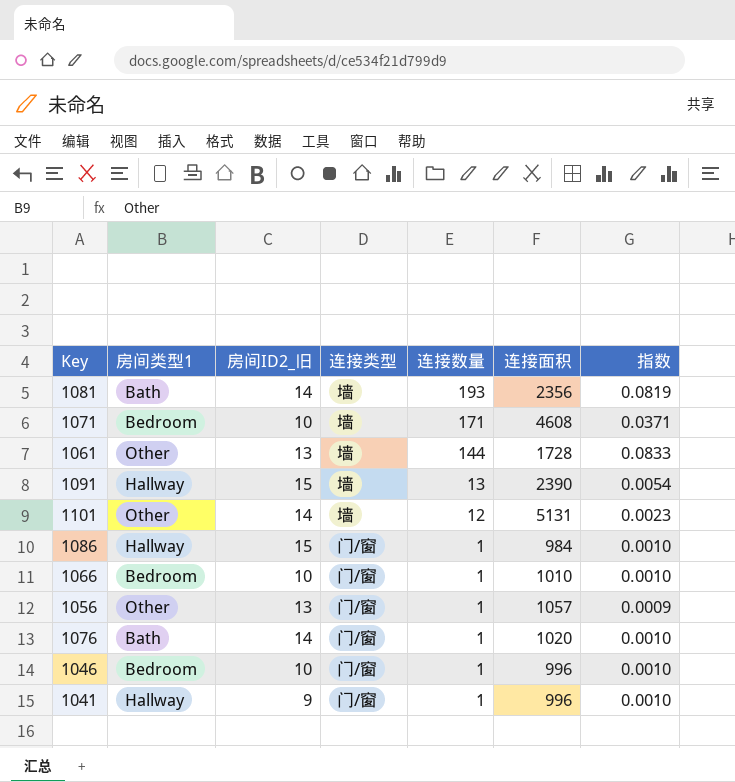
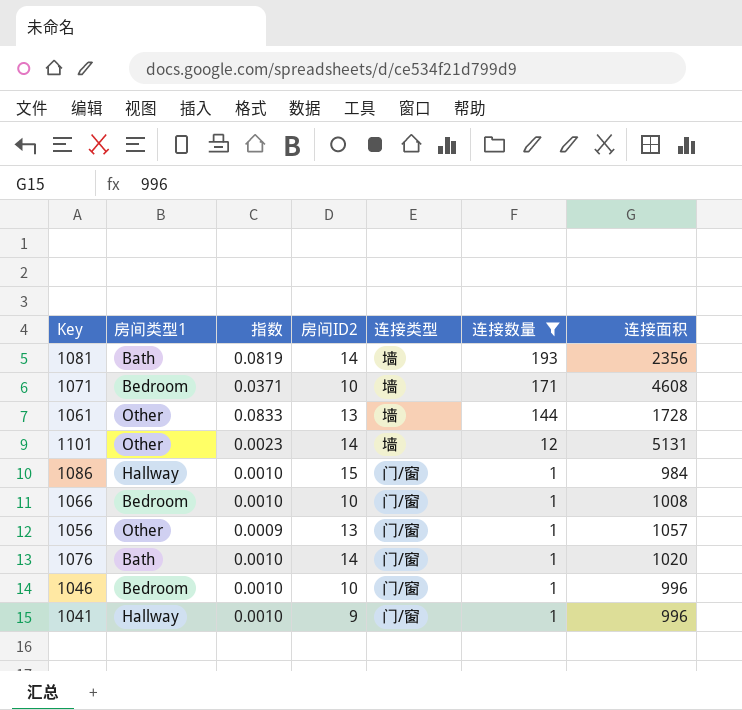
filter: none -> 连接数量 != 13
column 指数 | position: 7 -> 3
column name: 房间ID2_旧 -> 房间ID2
1066 | 连接面积: 1010 -> 1008

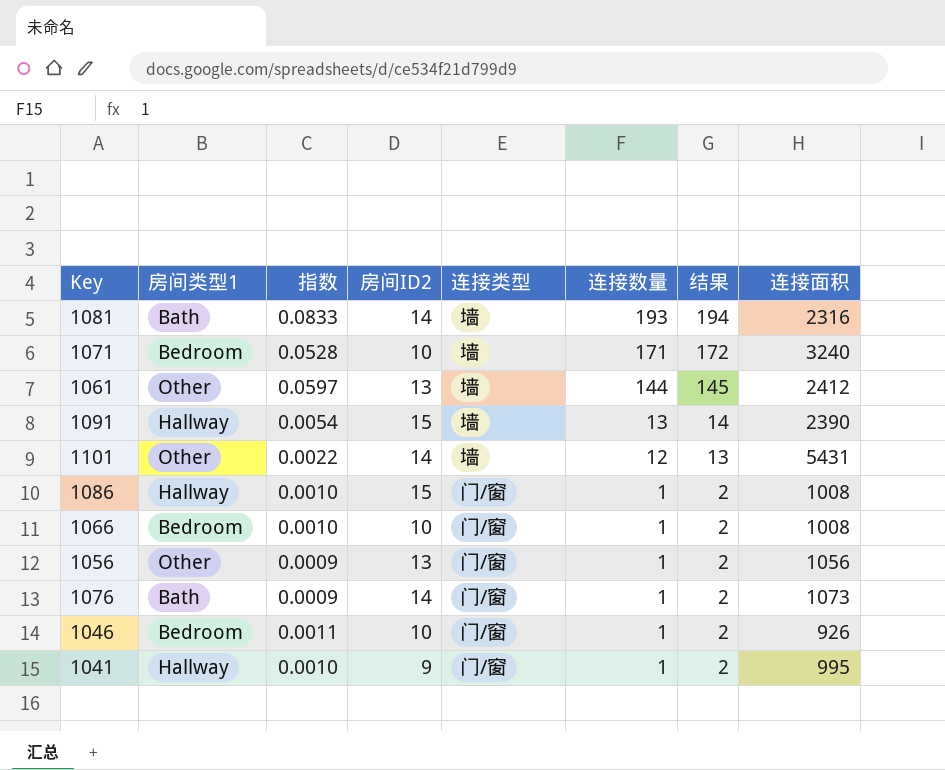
filter: 连接数量 != 13 -> none
column 结果 | formula: none -> [连接数量] + 1
1081 | 指数: 0.0819 -> 0.0833
1081 | 连接面积: 2356 -> 2316
1071 | 指数: 0.0371 -> 0.0528
1071 | 连接面积: 4608 -> 3240
1061 | 指数: 0.0833 -> 0.0597
1061 | 连接面积: 1728 -> 2412
1101 | 指数: 0.0023 -> 0.0022
1101 | 连接面积: 5131 -> 5431
1086 | 连接面积: 984 -> 1008
1056 | 连接面积: 1057 -> 1056
1076 | 指数: 0.0010 -> 0.0009
1076 | 连接面积: 1020 -> 1073
1046 | 指数: 0.0010 -> 0.0011
1046 | 连接面积: 996 -> 926
1041 | 连接面积: 996 -> 995

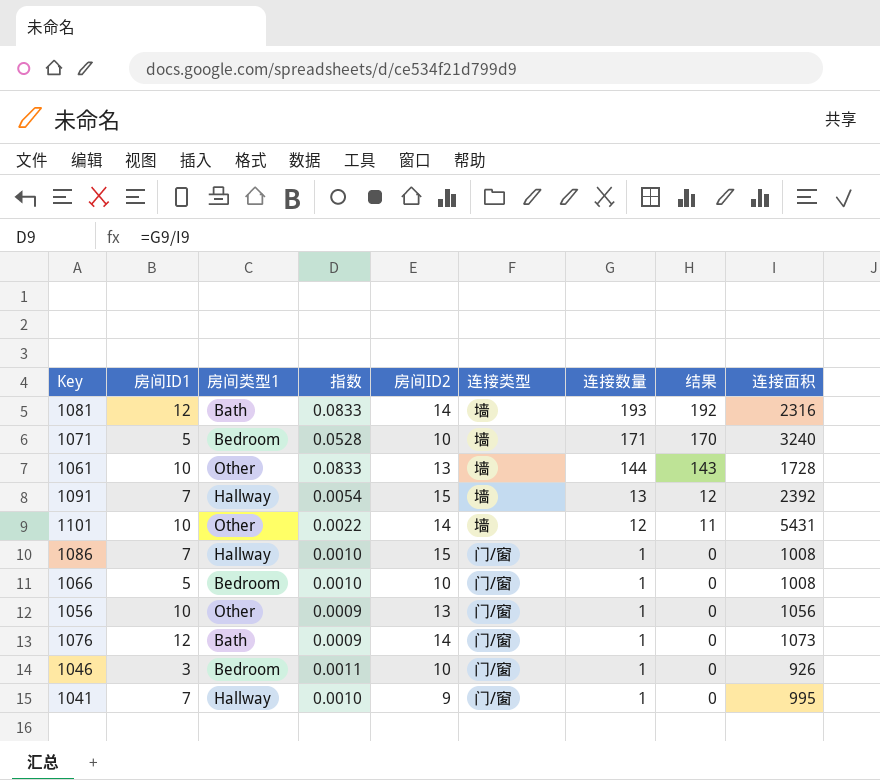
column 房间ID1 | position: none -> 2
column 结果 | formula: [连接数量] + 1 -> [连接数量] - 1
1061 | 指数: 0.0597 -> 0.0833
1061 | 连接面积: 2412 -> 1728
1091 | 连接面积: 2390 -> 2392

